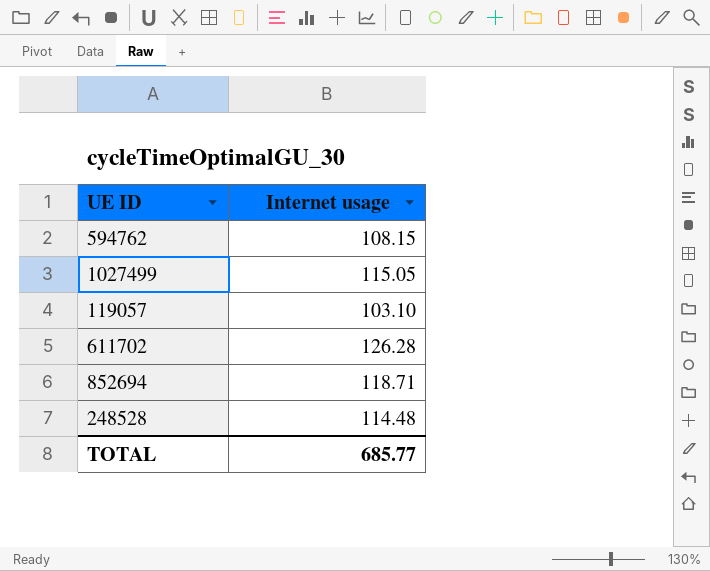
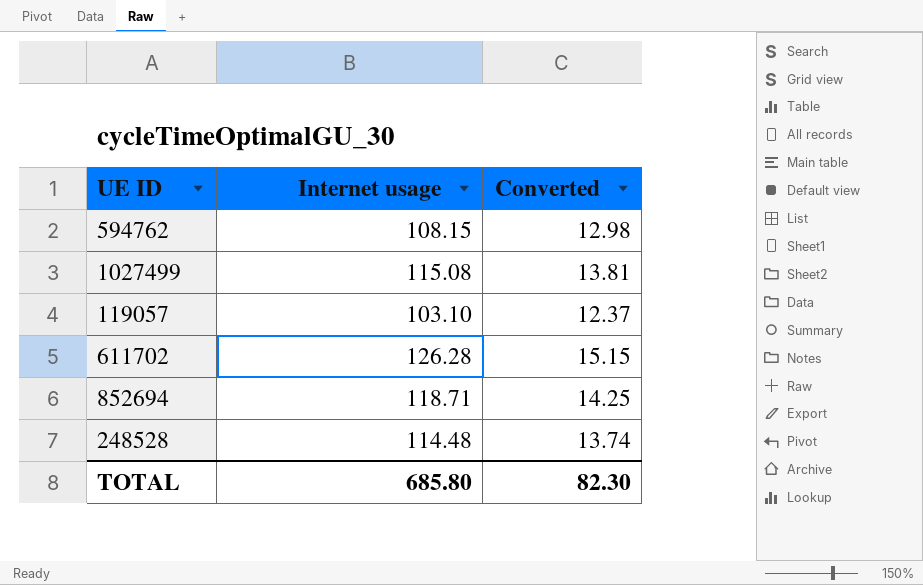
column Converted | formula: none -> [Internet usage] * 0.12
1027499 | Internet usage: 115.05 -> 115.08
TOTAL | Internet usage: 685.77 -> 685.80

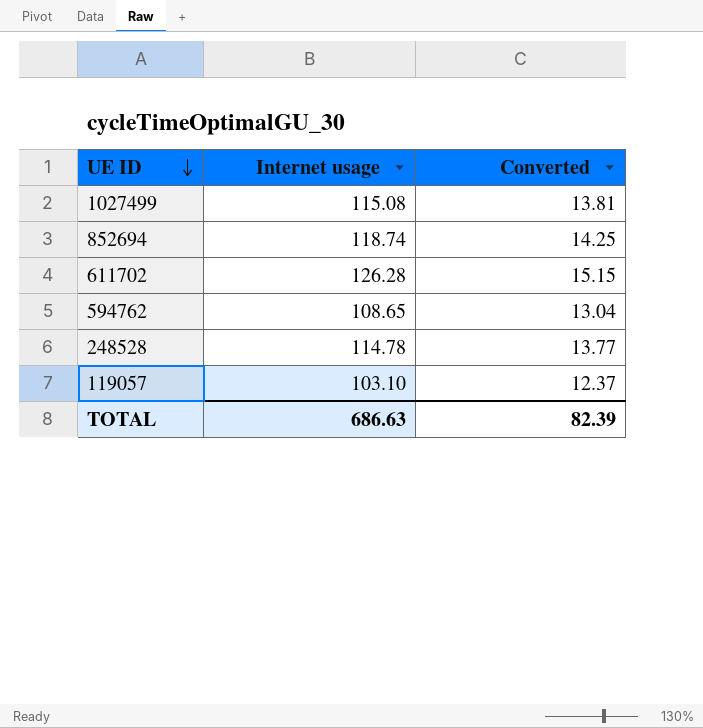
row order: none -> UE ID descending
852694 | Internet usage: 118.71 -> 118.74
594762 | Internet usage: 108.15 -> 108.65
594762 | Converted: 12.98 -> 13.04
248528 | Internet usage: 114.48 -> 114.78
248528 | Converted: 13.74 -> 13.77
TOTAL | Internet usage: 685.80 -> 686.63
TOTAL | Converted: 82.30 -> 82.39

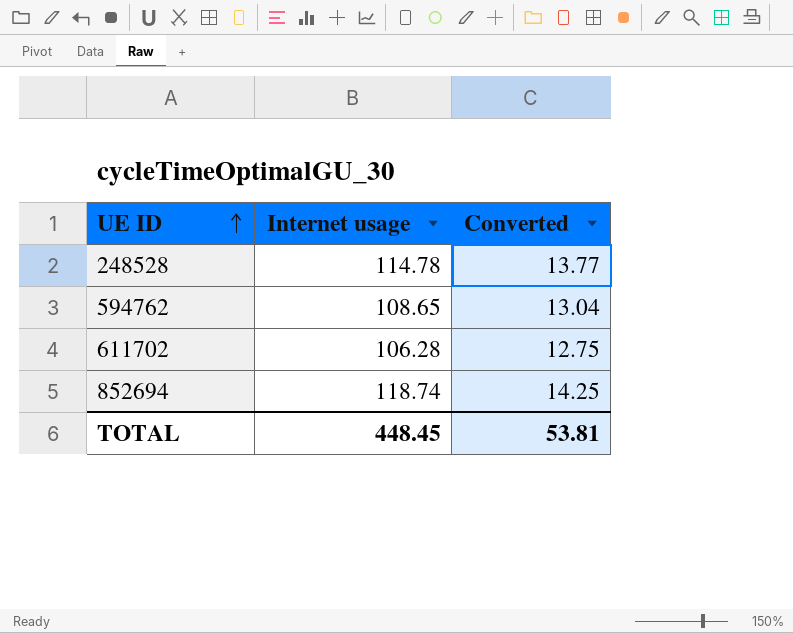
row order: UE ID descending -> UE ID ascending
row 1027499: 115.08 | 13.81 -> none
row 119057: 103.10 | 12.37 -> none
611702 | Internet usage: 126.28 -> 106.28
611702 | Converted: 15.15 -> 12.75
TOTAL | Internet usage: 686.63 -> 448.45
TOTAL | Converted: 82.39 -> 53.81

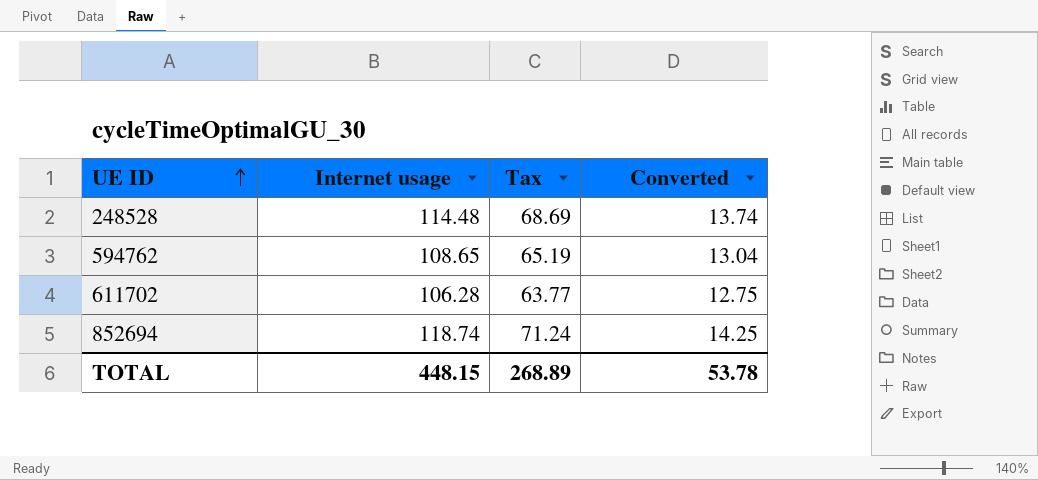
column Tax | formula: none -> [Internet usage] * 0.6
248528 | Internet usage: 114.78 -> 114.48
248528 | Converted: 13.77 -> 13.74
TOTAL | Internet usage: 448.45 -> 448.15
TOTAL | Converted: 53.81 -> 53.78

